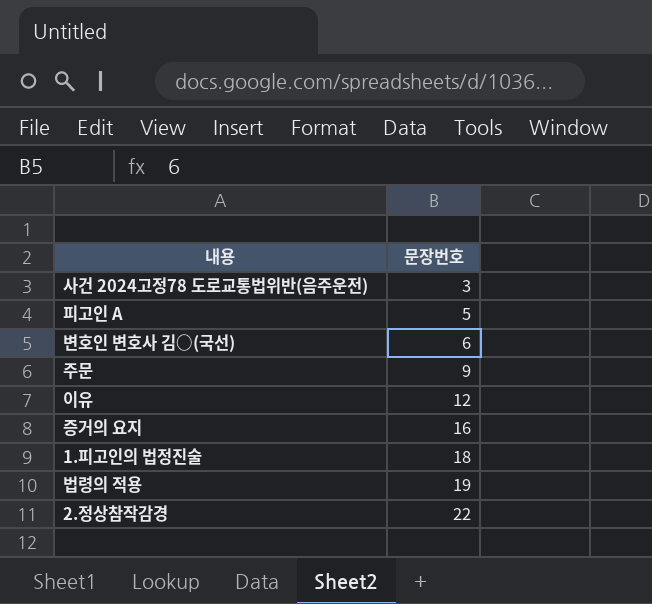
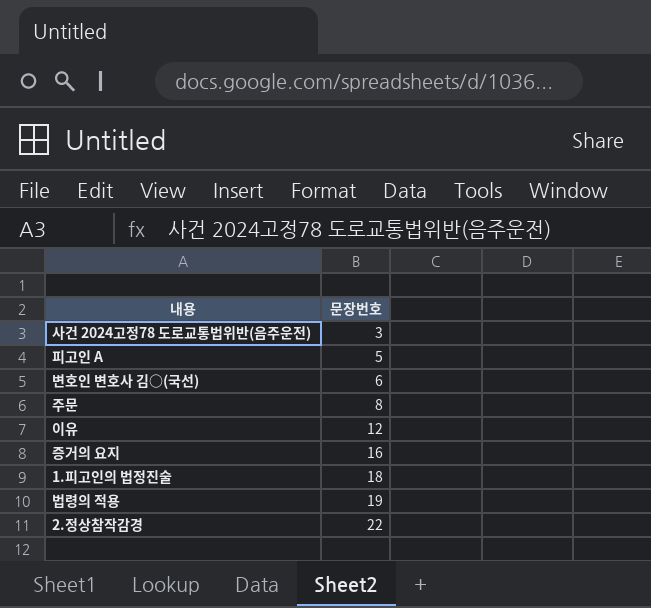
주문 | 문장번호: 9 -> 8

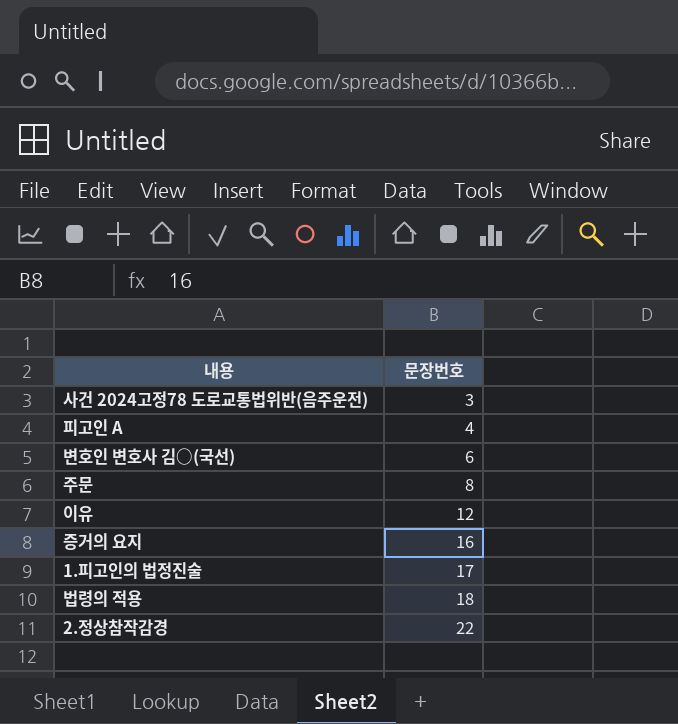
피고인 A | 문장번호: 5 -> 4
1.피고인의 법정진술 | 문장번호: 18 -> 17
법령의 적용 | 문장번호: 19 -> 18

